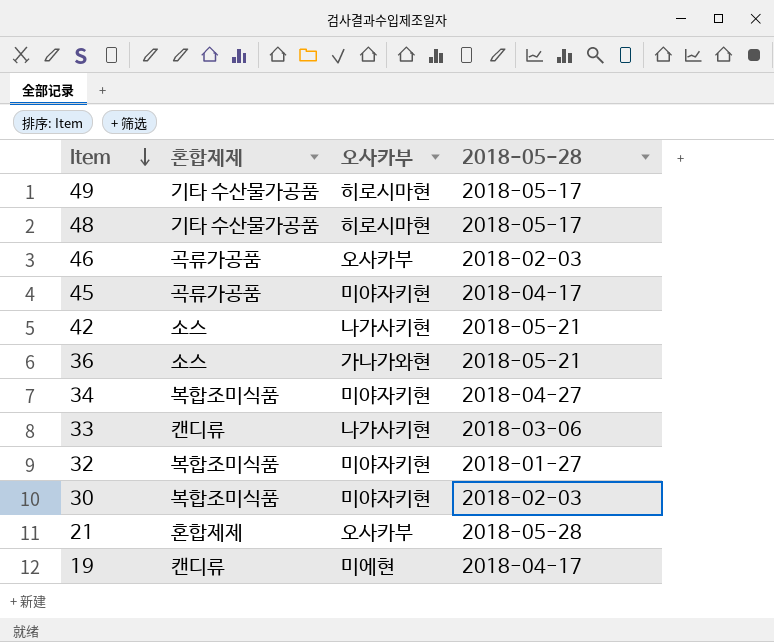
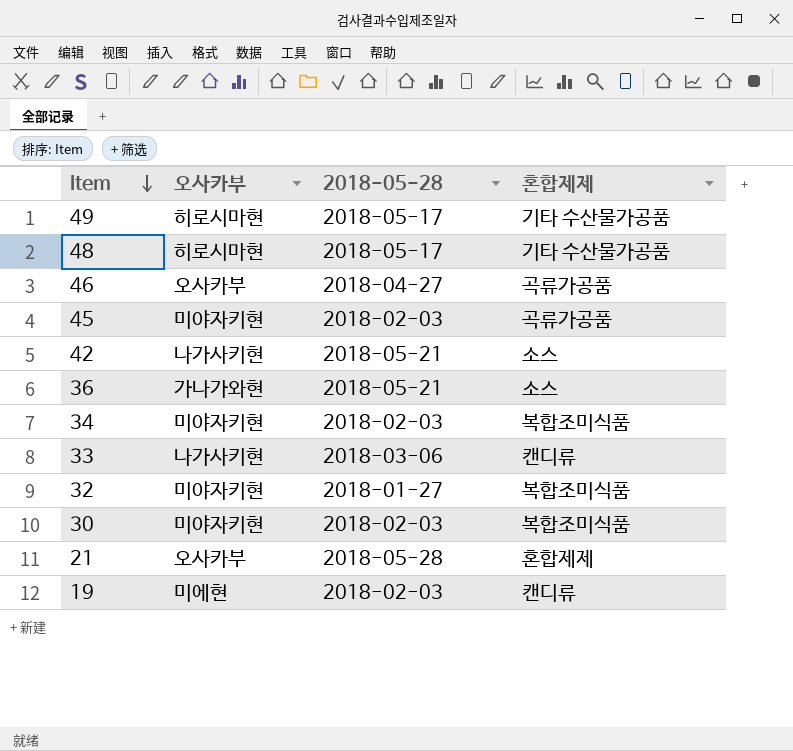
column 혼합제제 | position: 2 -> 4
46 | 2018-05-28: 2018-02-03 -> 2018-04-27
45 | 2018-05-28: 2018-04-17 -> 2018-02-03
34 | 2018-05-28: 2018-04-27 -> 2018-02-03
19 | 2018-05-28: 2018-04-17 -> 2018-02-03

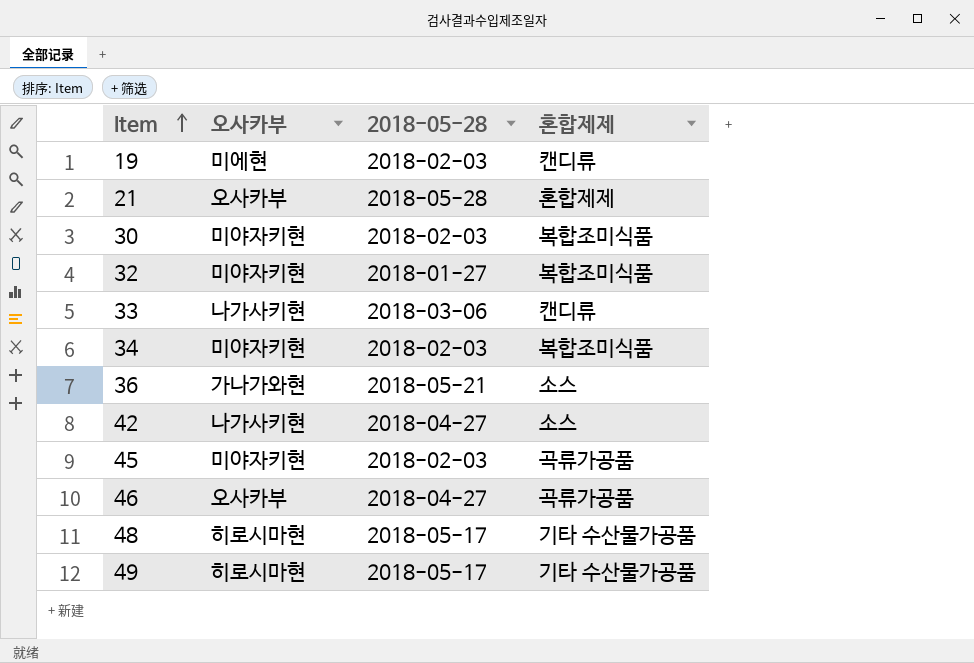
row order: Item descending -> Item ascending
42 | 2018-05-28: 2018-05-21 -> 2018-04-27

